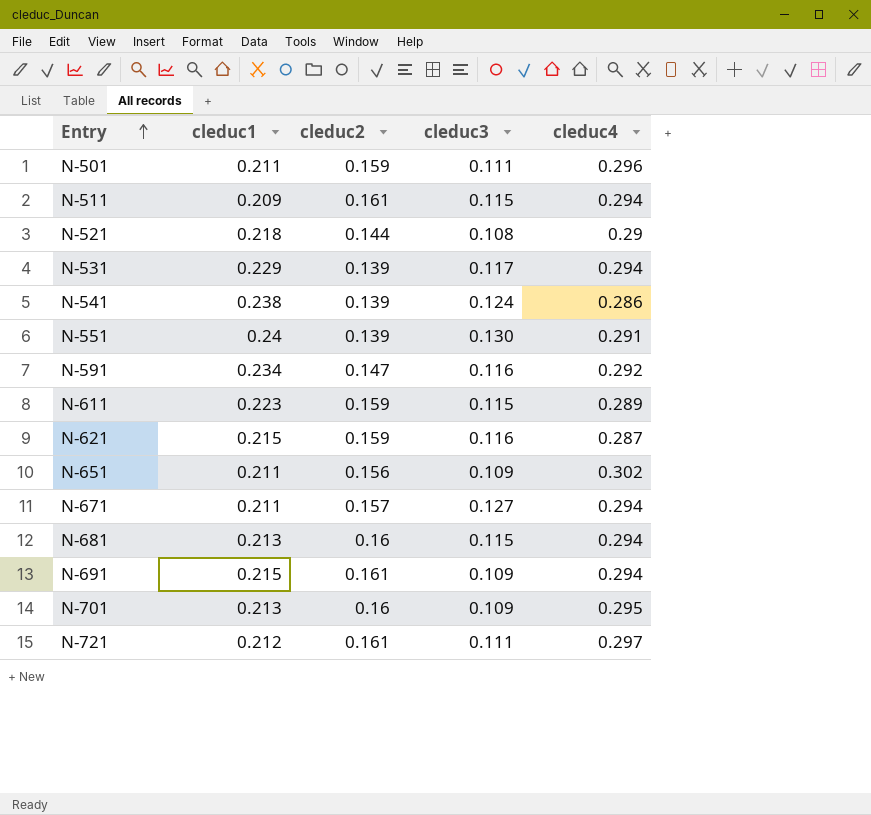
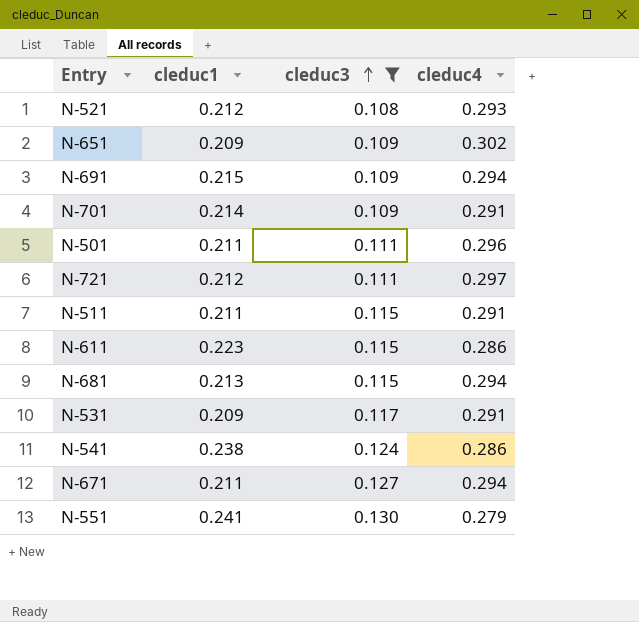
filter: none -> cleduc3 != 0.116
row order: Entry ascending -> cleduc3 ascending
column cleduc2 | position: 3 -> none
N-521 | cleduc1: 0.218 -> 0.212
N-521 | cleduc4: 0.29 -> 0.293
N-651 | cleduc1: 0.211 -> 0.209
N-701 | cleduc1: 0.213 -> 0.214
N-701 | cleduc4: 0.295 -> 0.291
N-511 | cleduc1: 0.209 -> 0.211
N-511 | cleduc4: 0.294 -> 0.291
N-611 | cleduc4: 0.289 -> 0.286
N-531 | cleduc1: 0.229 -> 0.209
N-531 | cleduc4: 0.294 -> 0.291
N-551 | cleduc1: 0.24 -> 0.241
N-551 | cleduc4: 0.291 -> 0.279

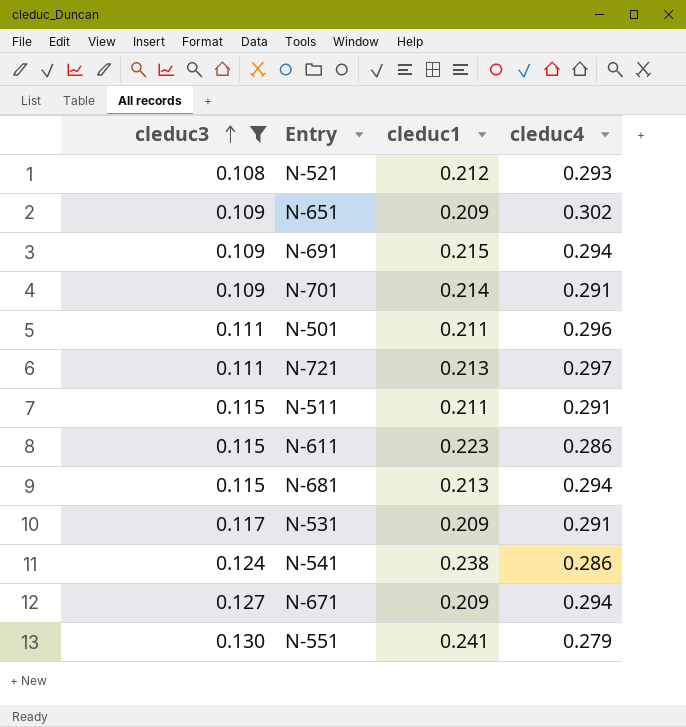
column cleduc3 | position: 3 -> 1
N-721 | cleduc1: 0.212 -> 0.213
N-671 | cleduc1: 0.211 -> 0.209

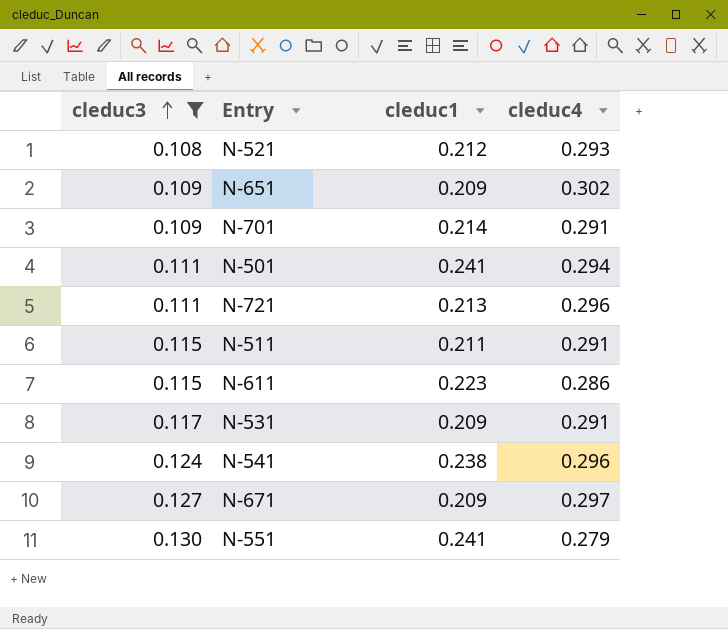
row N-691: 0.109 | 0.215 | 0.294 -> none
row N-681: 0.115 | 0.213 | 0.294 -> none
N-501 | cleduc1: 0.211 -> 0.241
N-501 | cleduc4: 0.296 -> 0.294
N-721 | cleduc4: 0.297 -> 0.296
N-541 | cleduc4: 0.286 -> 0.296
N-671 | cleduc4: 0.294 -> 0.297

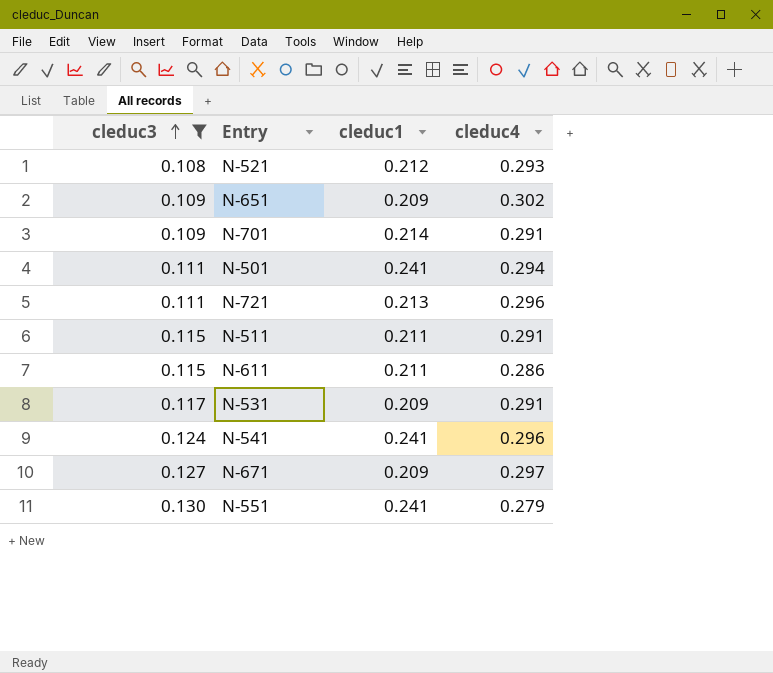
N-611 | cleduc1: 0.223 -> 0.211
N-541 | cleduc1: 0.238 -> 0.241

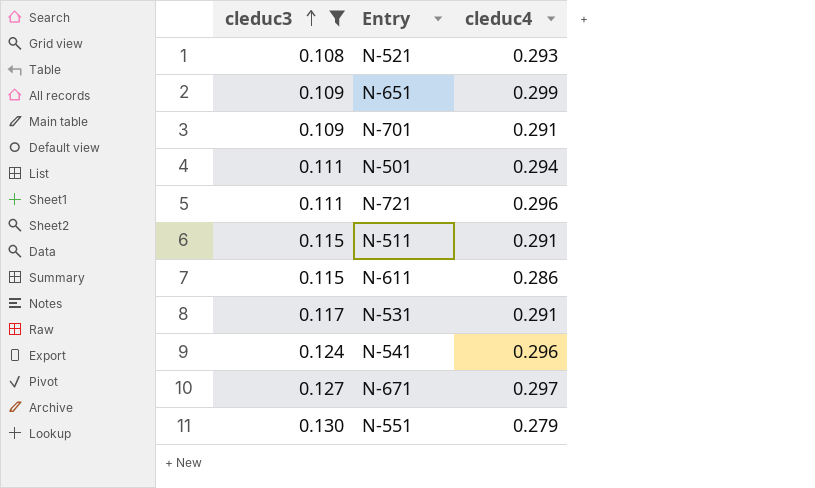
column cleduc1 | position: 3 -> none
N-651 | cleduc4: 0.302 -> 0.299

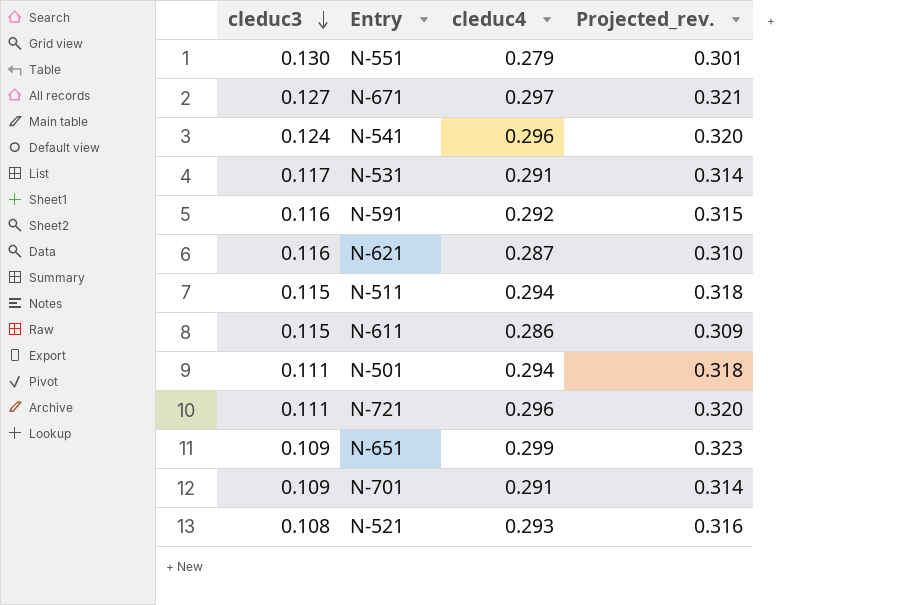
filter: cleduc3 != 0.116 -> none
row order: cleduc3 ascending -> cleduc3 descending
column Projected_rev. | formula: none -> [cleduc4] * 1.08
N-511 | cleduc4: 0.291 -> 0.294

